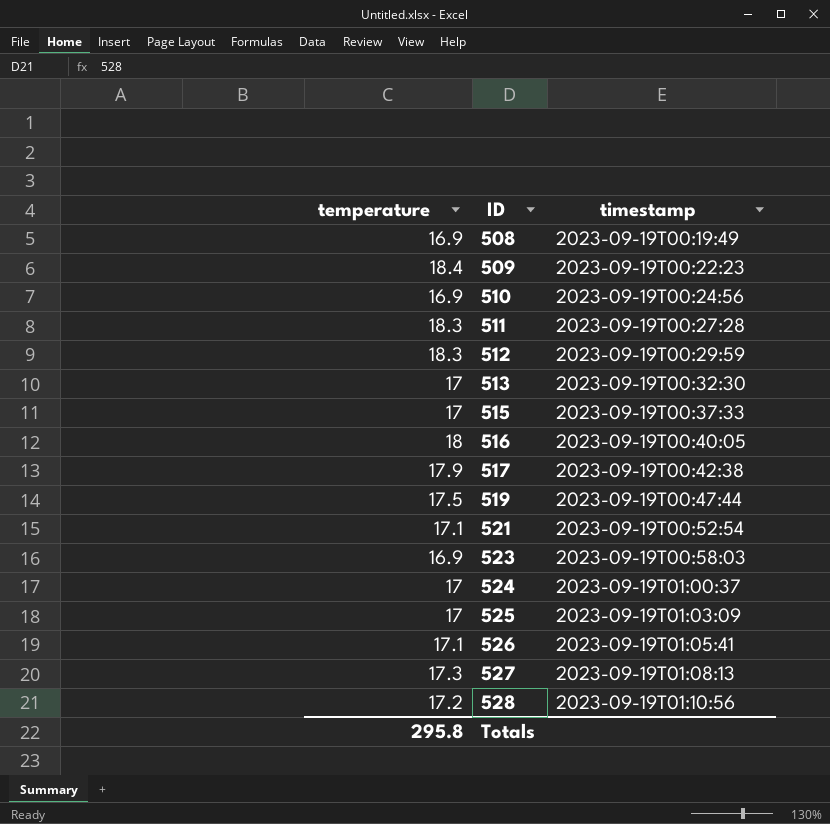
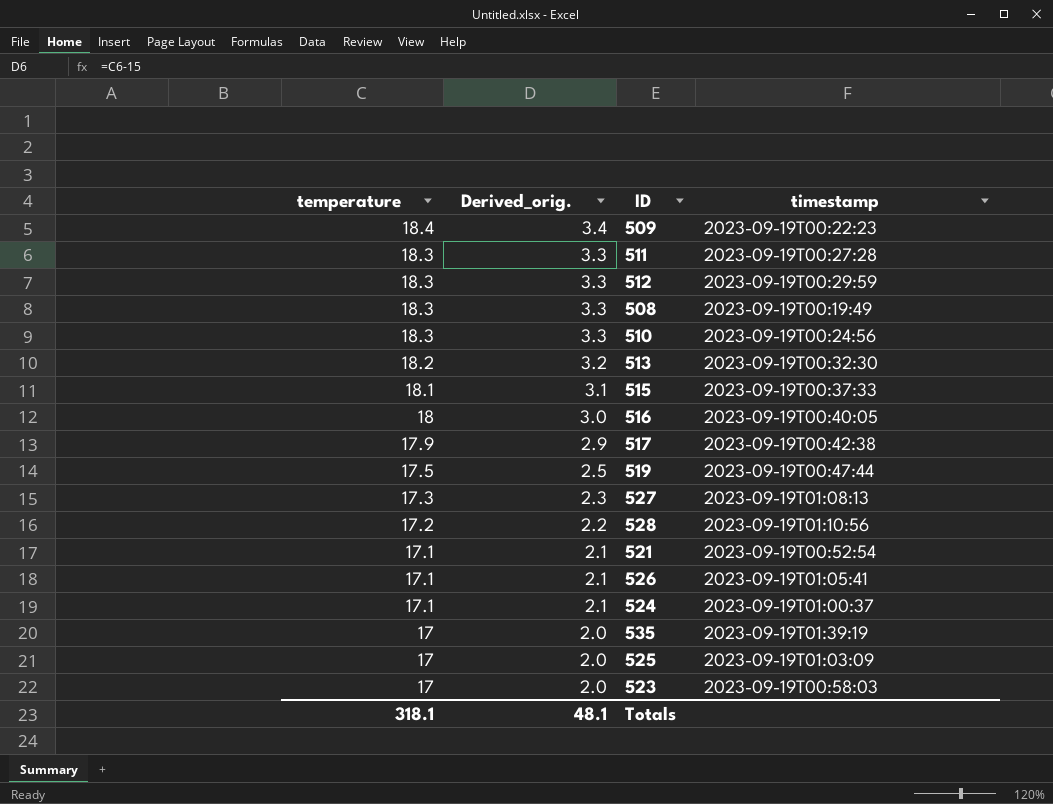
row order: ID ascending -> temperature descending
column Derived_orig. | formula: none -> [temperature] - 15
508 | temperature: 16.9 -> 18.3
510 | temperature: 16.9 -> 18.3
513 | temperature: 17 -> 18.2
515 | temperature: 17 -> 18.1
524 | temperature: 17 -> 17.1
row 535: none -> 17 | 2.0 | 2023-09-19T01:39:19
523 | temperature: 16.9 -> 17
Totals | temperature: 295.8 -> 318.1

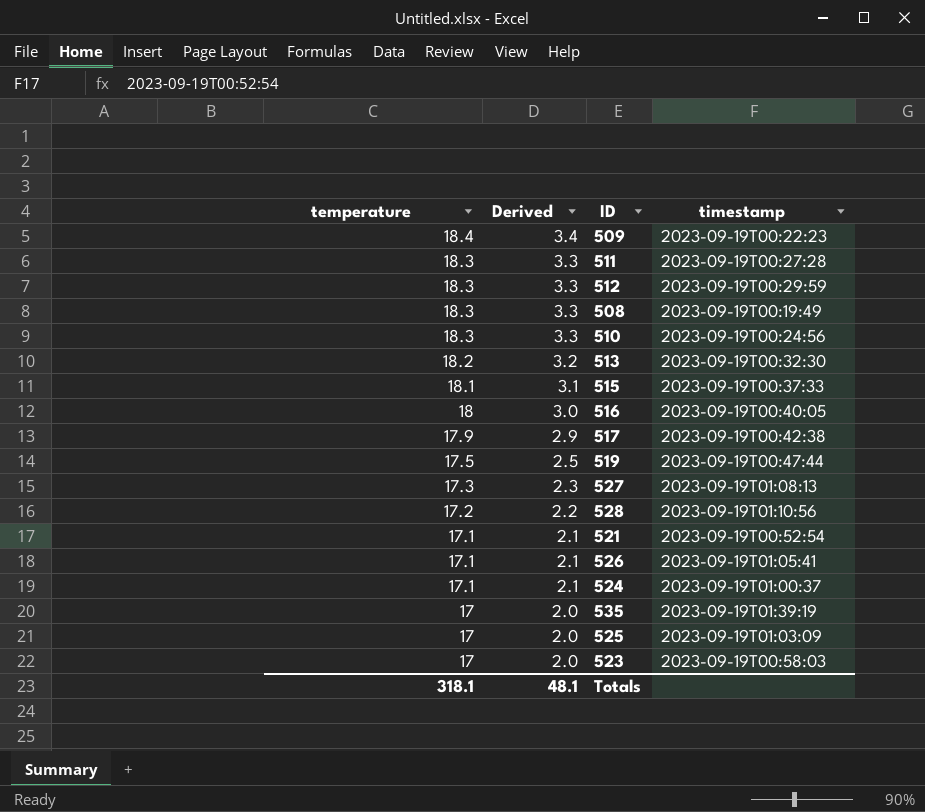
column name: Derived_orig. -> Derived

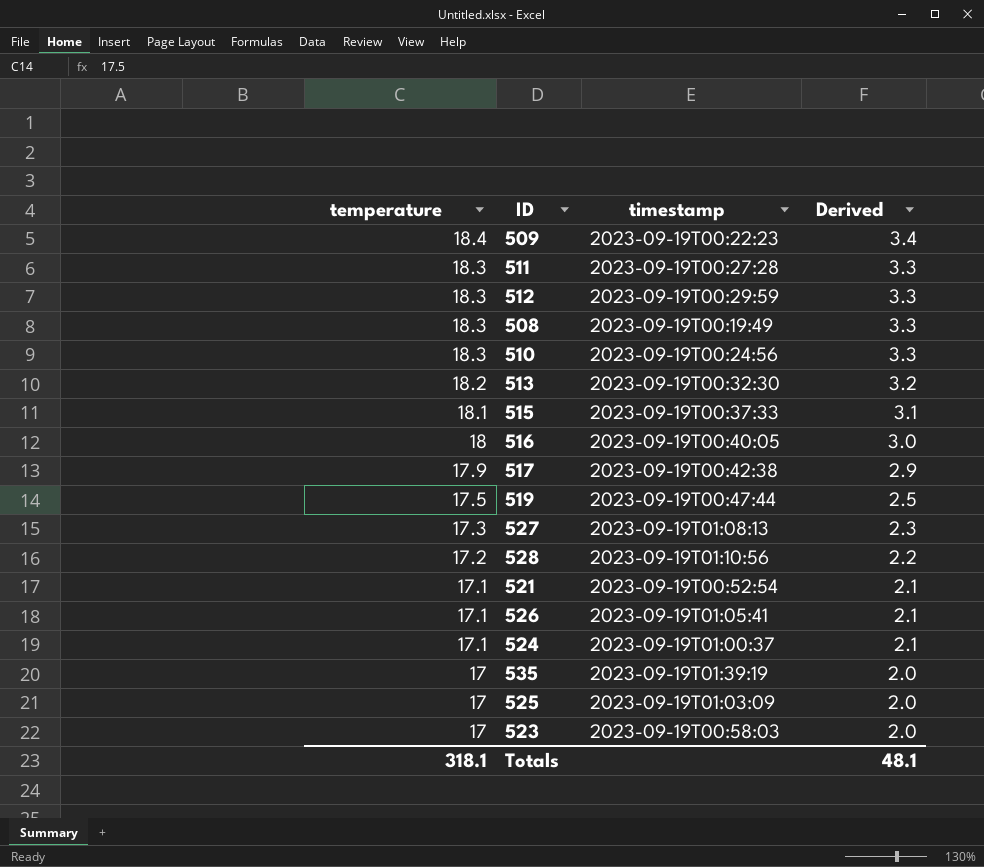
column Derived | position: 2 -> 4

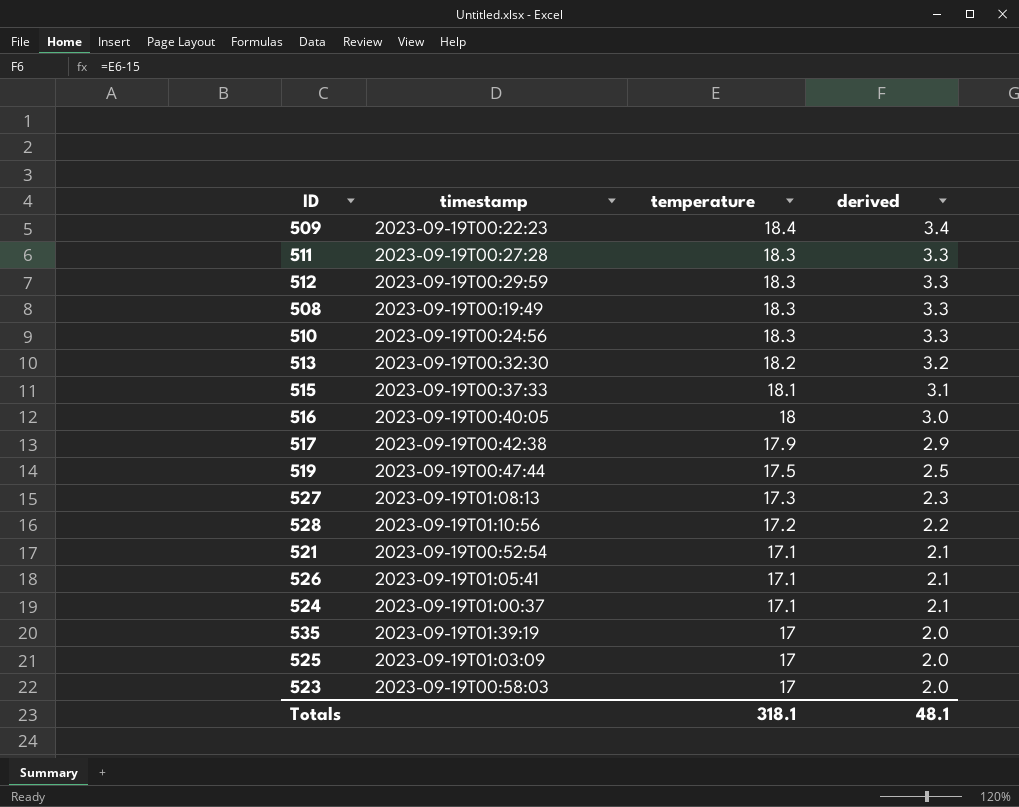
column temperature | position: 1 -> 3
column name: Derived -> derived

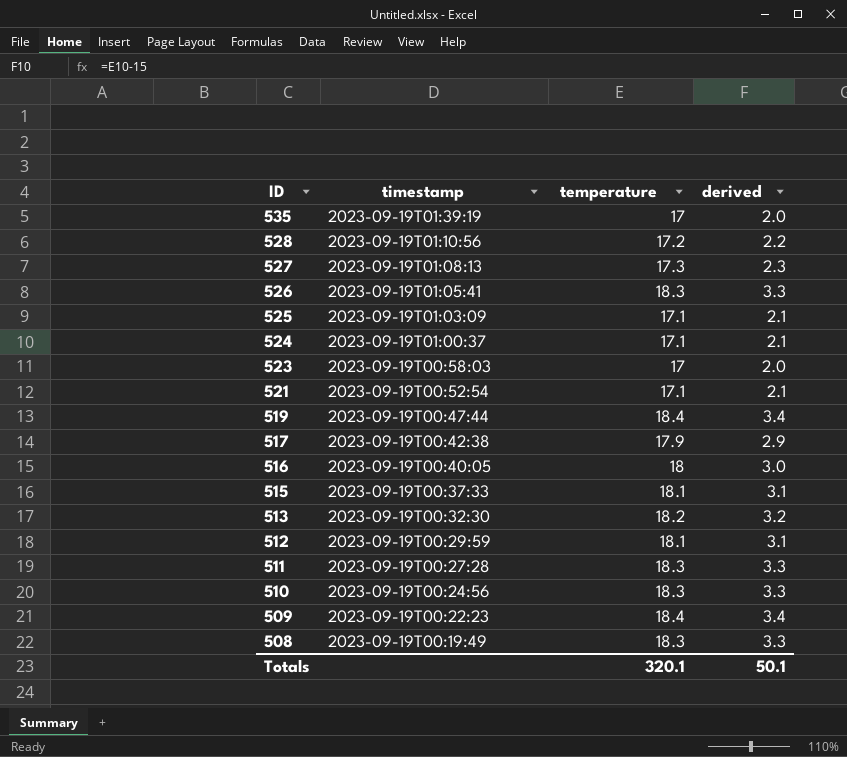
row order: temperature descending -> ID descending
526 | temperature: 17.1 -> 18.3
526 | derived: 2.1 -> 3.3
525 | temperature: 17 -> 17.1
525 | derived: 2.0 -> 2.1
519 | temperature: 17.5 -> 18.4
519 | derived: 2.5 -> 3.4
512 | temperature: 18.3 -> 18.1
512 | derived: 3.3 -> 3.1
Totals | temperature: 318.1 -> 320.1
Totals | derived: 48.1 -> 50.1

